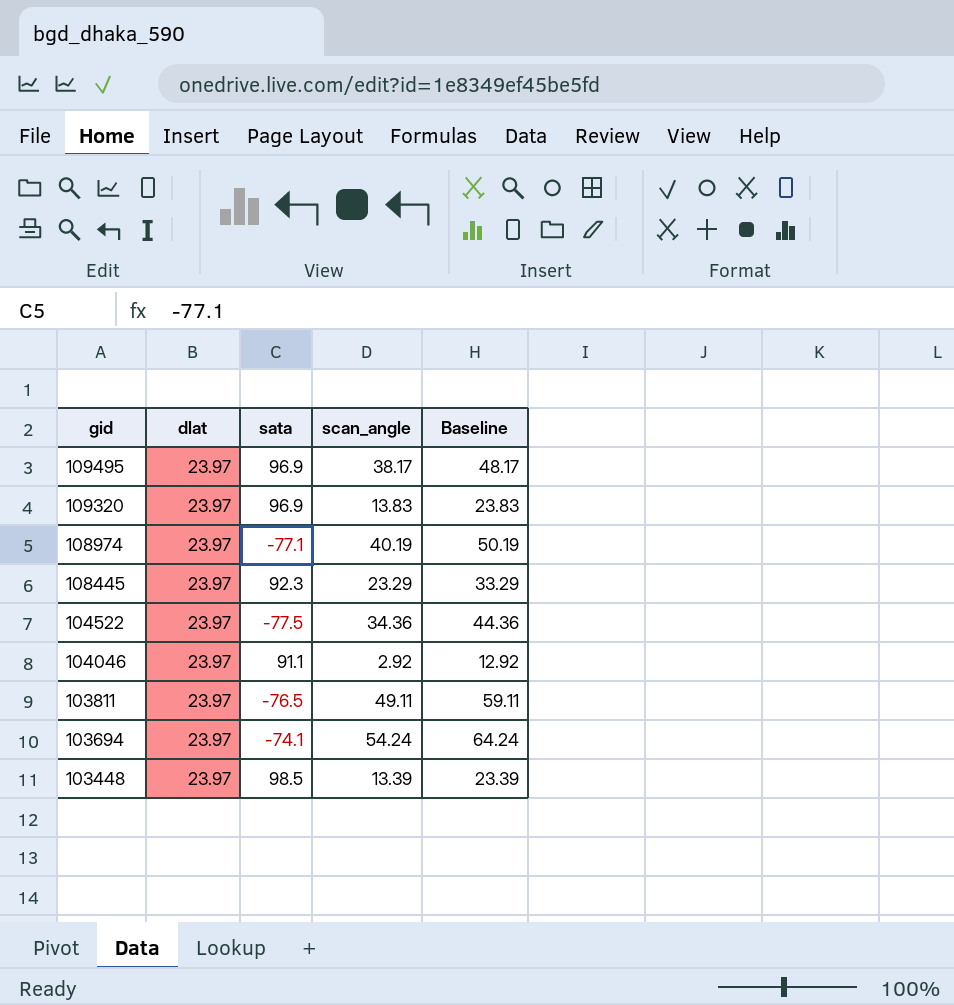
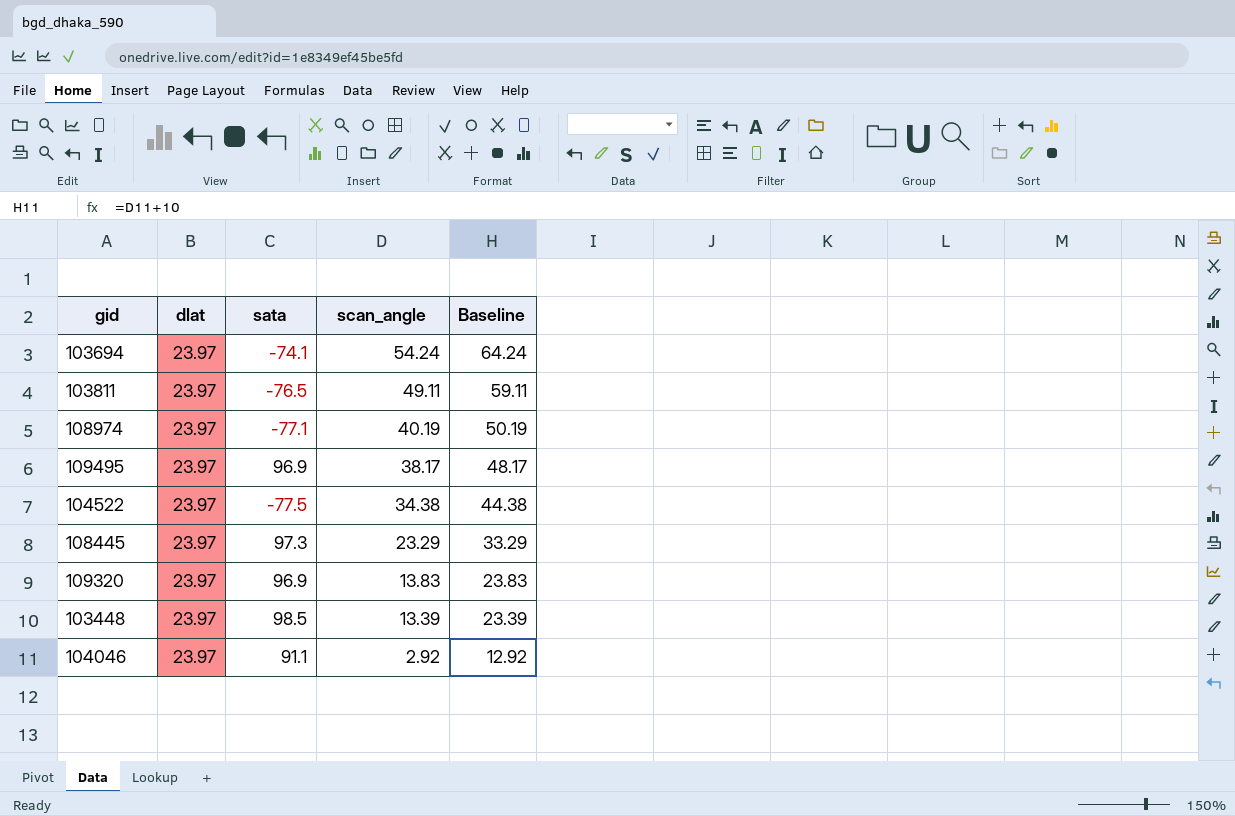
row order: gid descending -> scan_angle descending
104522 | scan_angle: 34.36 -> 34.38
104522 | Baseline: 44.36 -> 44.38
108445 | sata: 92.3 -> 97.3

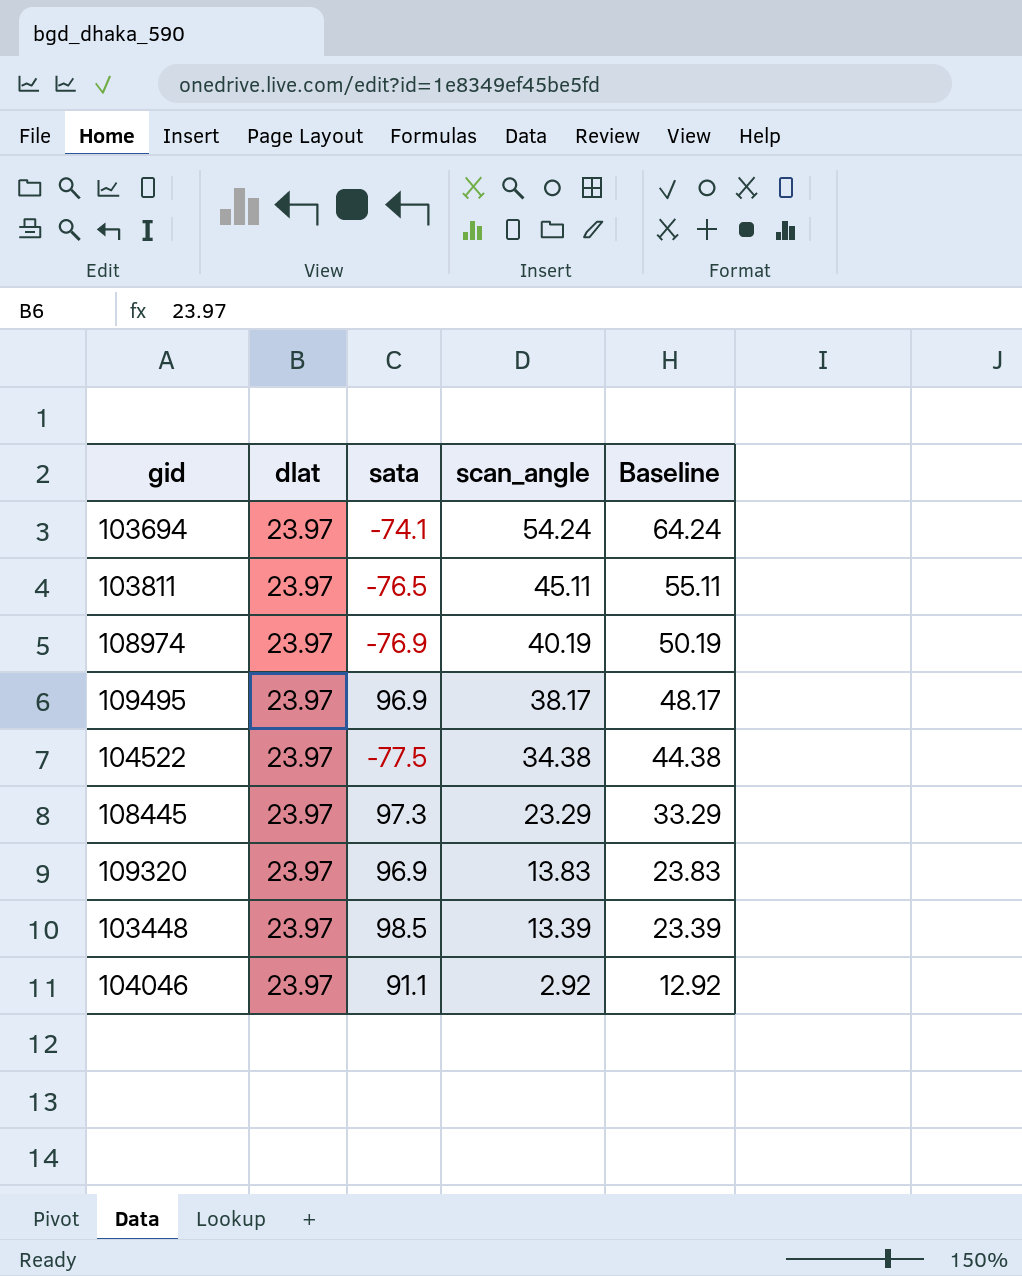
103811 | scan_angle: 49.11 -> 45.11
103811 | Baseline: 59.11 -> 55.11
108974 | sata: -77.1 -> -76.9

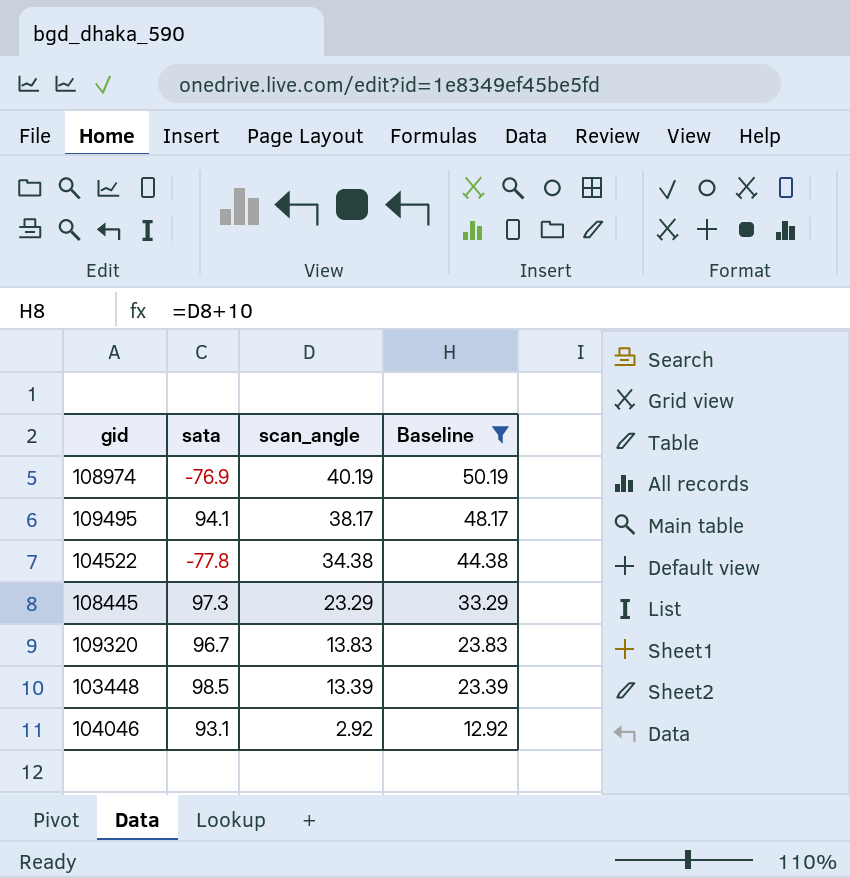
filter: none -> Baseline <= 50.19
column dlat | position: 2 -> none
109495 | sata: 96.9 -> 94.1
104522 | sata: -77.5 -> -77.8
109320 | sata: 96.9 -> 96.7
104046 | sata: 91.1 -> 93.1

